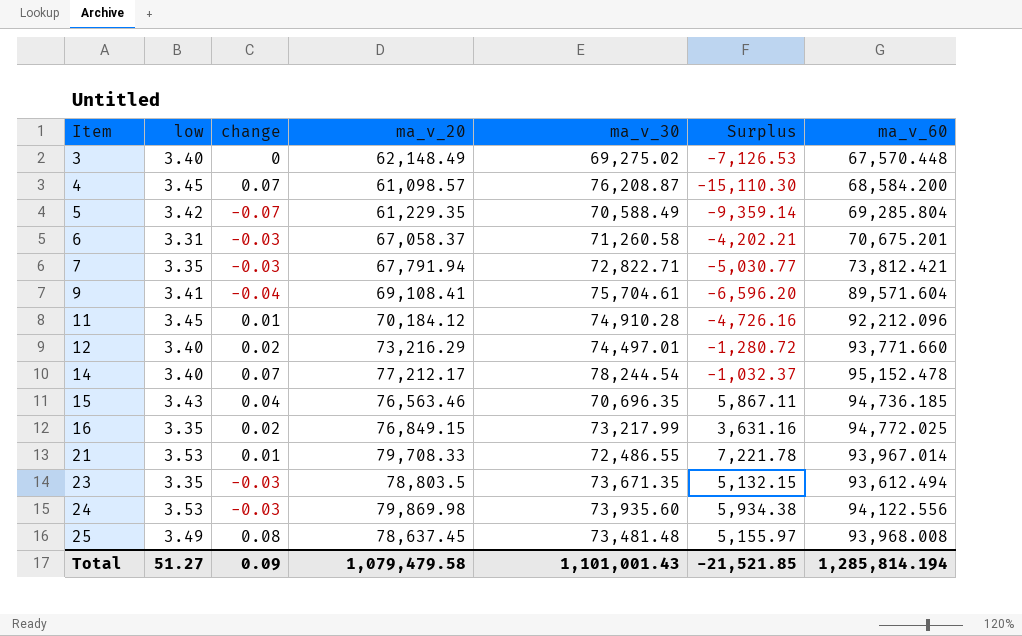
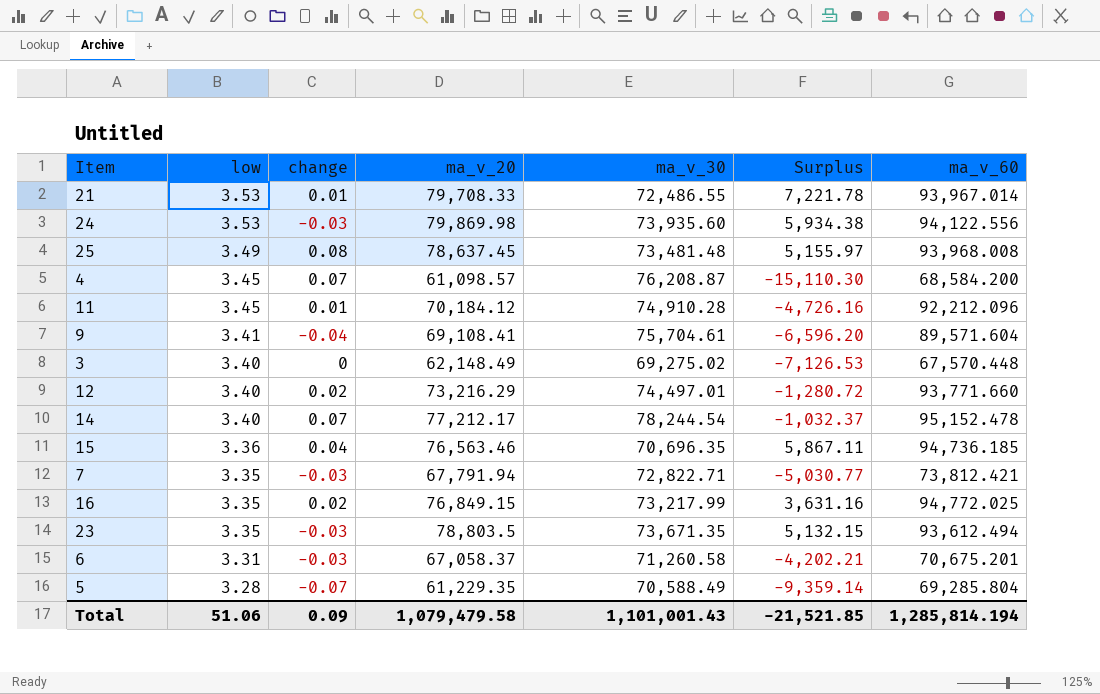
row order: Item ascending -> low descending
15 | low: 3.43 -> 3.36
5 | low: 3.42 -> 3.28
Total | low: 51.27 -> 51.06

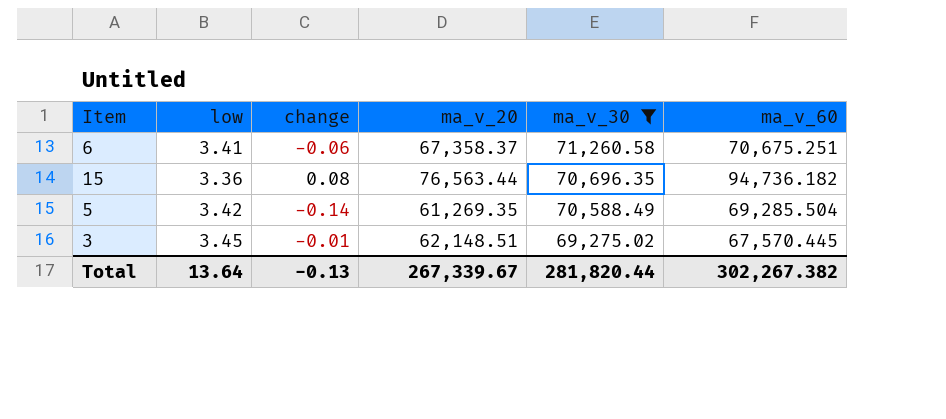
filter: none -> ma_v_30 <= 71,260.58
row order: low descending -> ma_v_30 descending
column Surplus | formula: [ma_v_20] - [ma_v_30] -> none
6 | low: 3.31 -> 3.41
6 | change: -0.03 -> -0.06
6 | ma_v_20: 67,058.37 -> 67,358.37
6 | ma_v_60: 70,675.201 -> 70,675.251
15 | change: 0.04 -> 0.08
15 | ma_v_20: 76,563.46 -> 76,563.44
15 | ma_v_60: 94,736.185 -> 94,736.182
5 | low: 3.28 -> 3.42
5 | change: -0.07 -> -0.14
5 | ma_v_20: 61,229.35 -> 61,269.35
5 | ma_v_60: 69,285.804 -> 69,285.504
3 | low: 3.40 -> 3.45
3 | change: 0 -> -0.01
3 | ma_v_20: 62,148.49 -> 62,148.51
3 | ma_v_60: 67,570.448 -> 67,570.445
Total | low: 51.06 -> 13.64
Total | change: 0.09 -> -0.13
Total | ma_v_20: 1,079,479.58 -> 267,339.67
Total | ma_v_30: 1,101,001.43 -> 281,820.44
Total | ma_v_60: 1,285,814.194 -> 302,267.382

